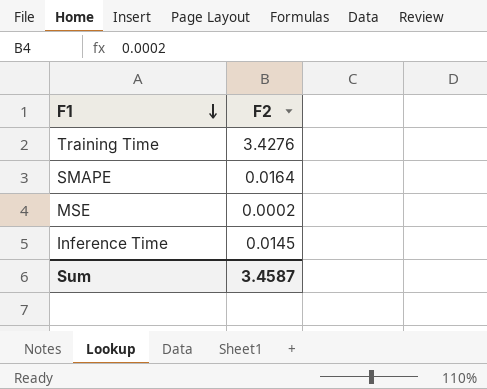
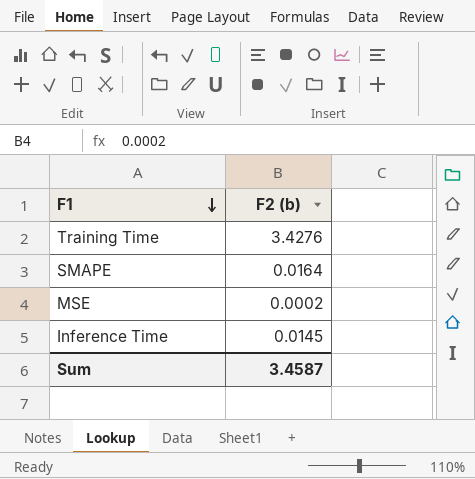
column name: F2 -> F2 (b)

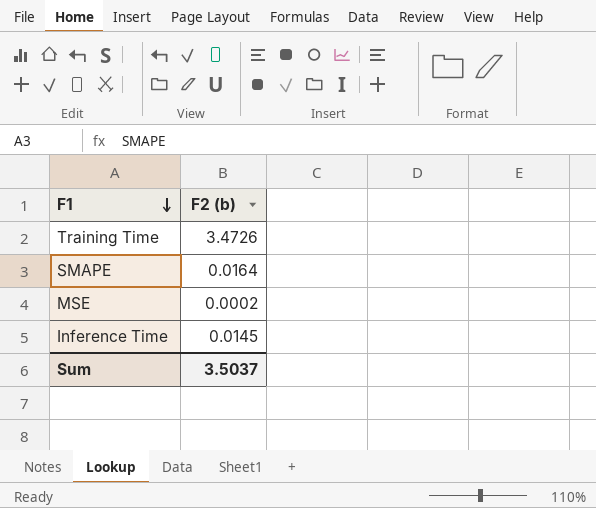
Training Time | F2 (b): 3.4276 -> 3.4726
Sum | F2 (b): 3.4587 -> 3.5037

